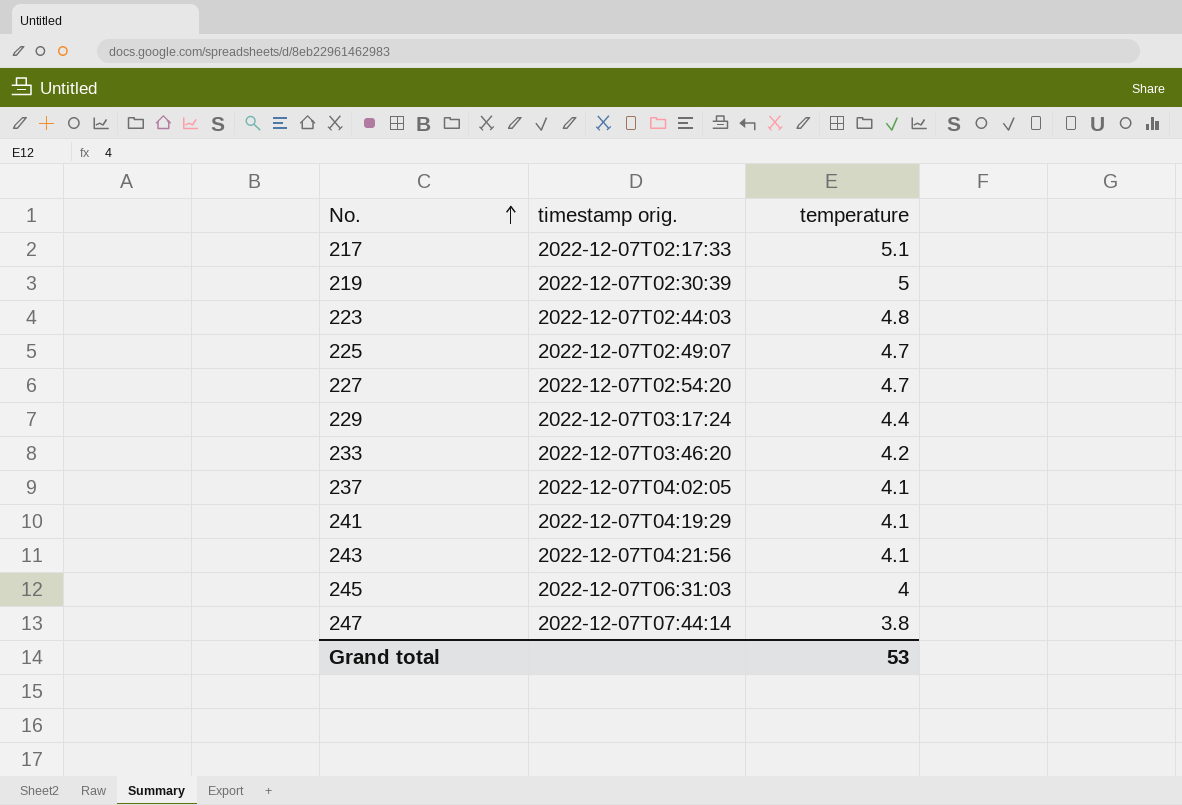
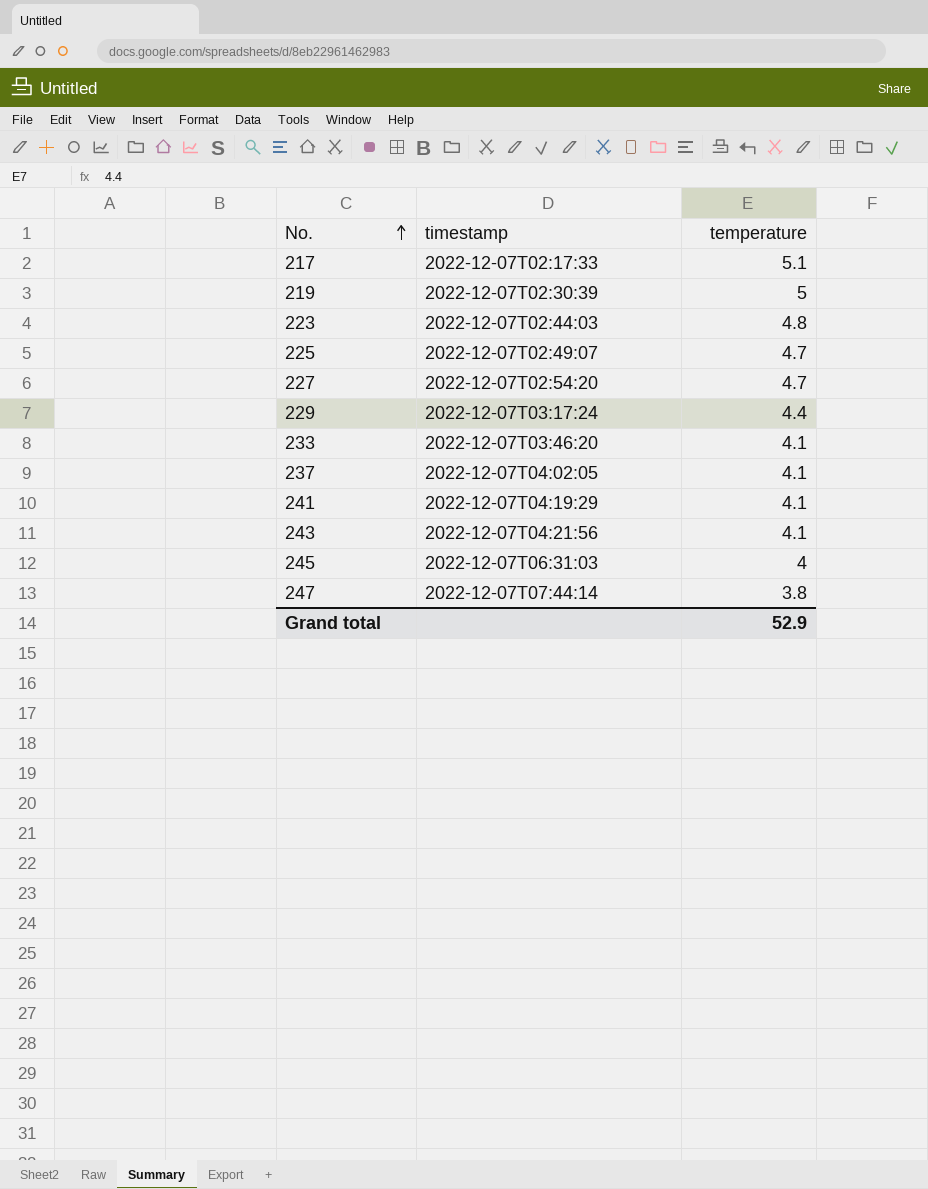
column name: timestamp orig. -> timestamp
233 | temperature: 4.2 -> 4.1
Grand total | temperature: 53 -> 52.9

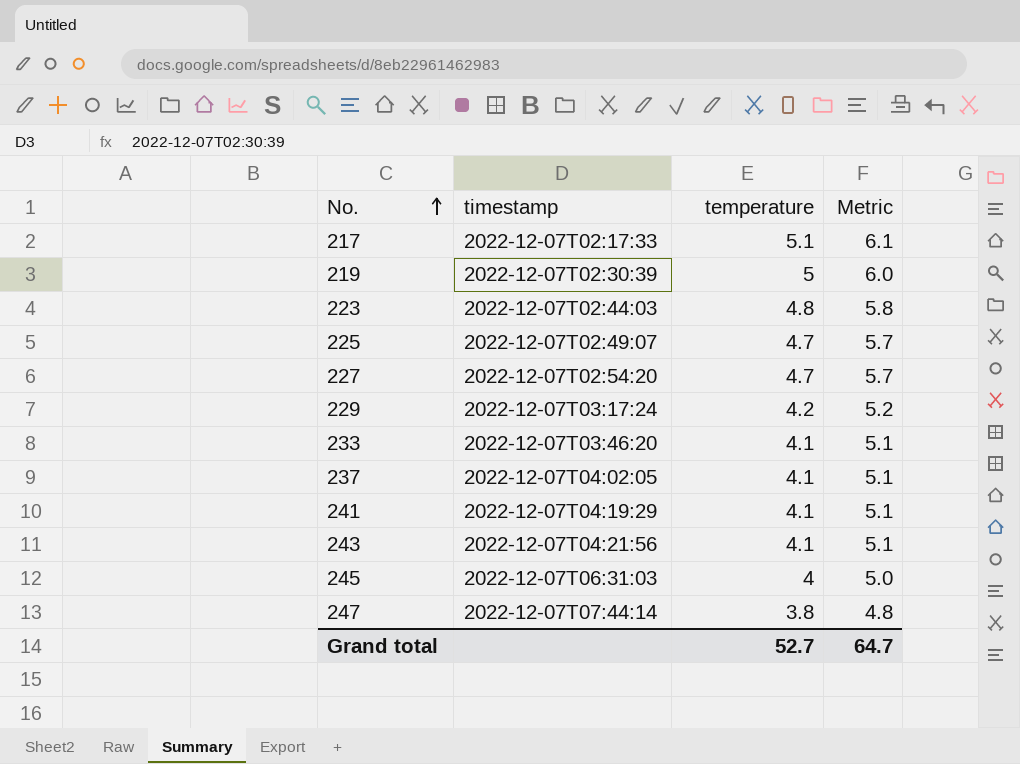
column Metric | formula: none -> [temperature] + 1
229 | temperature: 4.4 -> 4.2
Grand total | temperature: 52.9 -> 52.7

